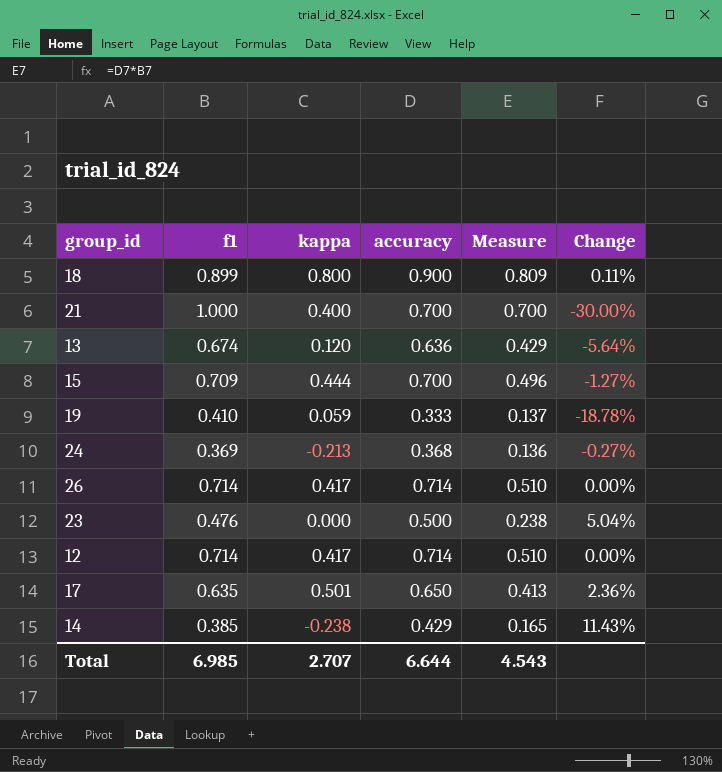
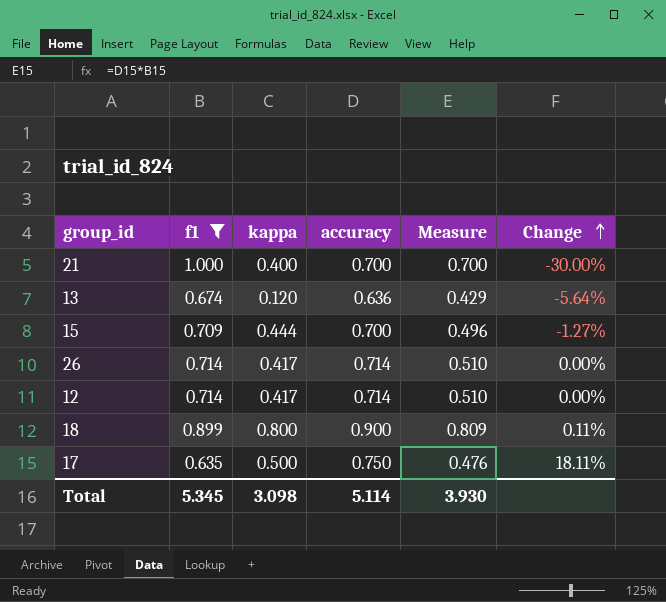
filter: none -> f1 >= 0.635
row order: none -> Change ascending
17 | kappa: 0.501 -> 0.500
17 | accuracy: 0.650 -> 0.750
17 | Measure: 0.413 -> 0.476
17 | Change: 2.36% -> 18.11%
Total | f1: 6.985 -> 5.345
Total | kappa: 2.707 -> 3.098
Total | accuracy: 6.644 -> 5.114
Total | Measure: 4.543 -> 3.930

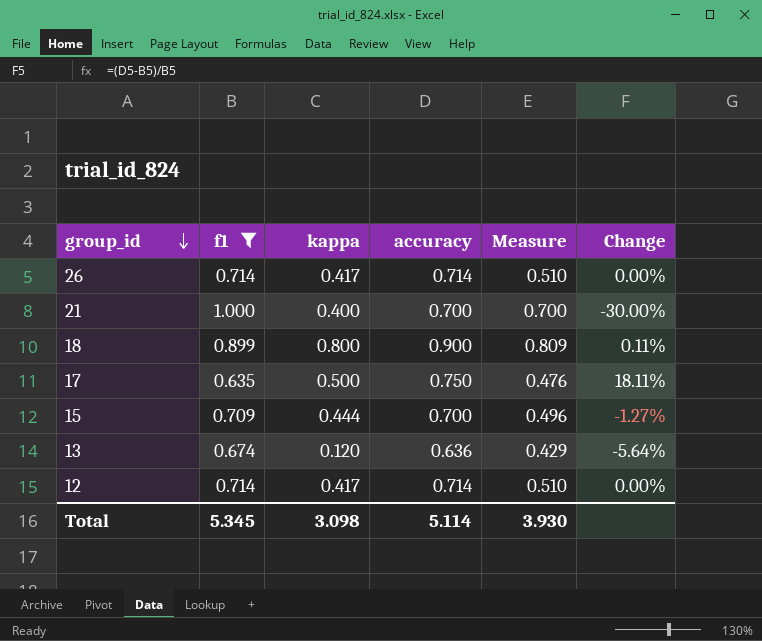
row order: Change ascending -> group_id descending

